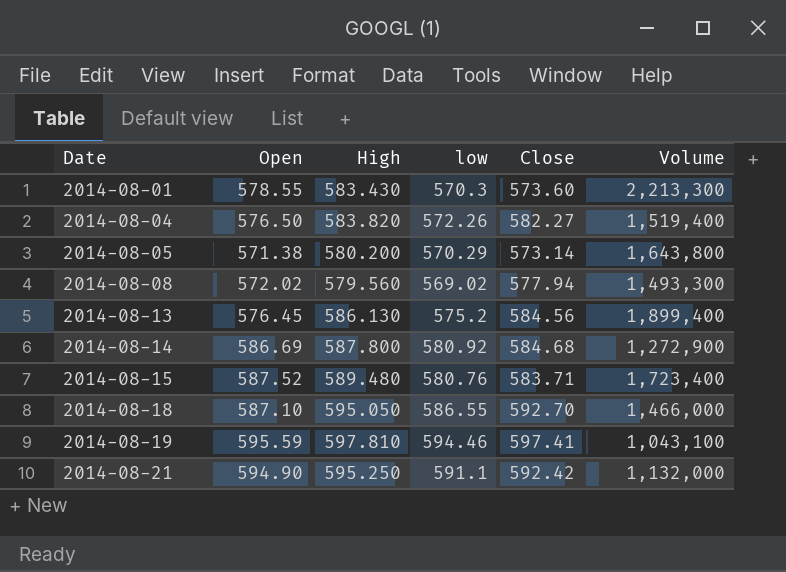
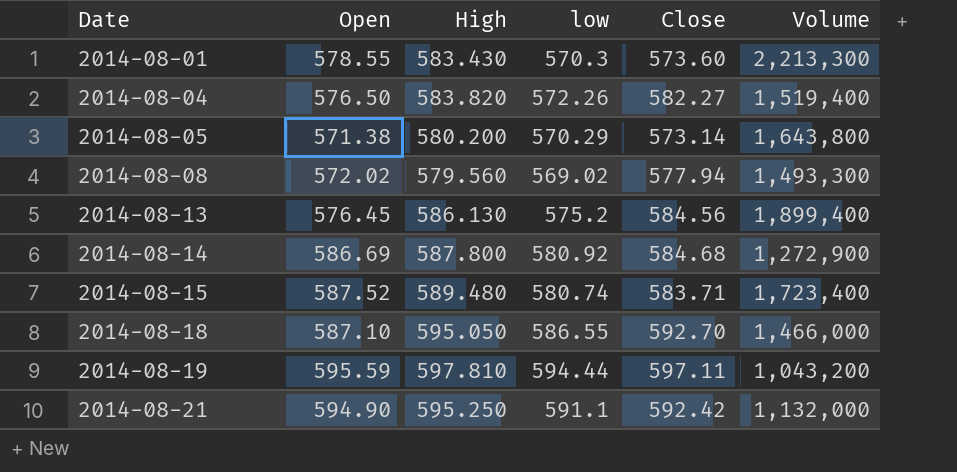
2014-08-15 | low: 580.76 -> 580.74
2014-08-19 | low: 594.46 -> 594.44
2014-08-19 | Close: 597.41 -> 597.11
2014-08-19 | Volume: 1,043,100 -> 1,043,200

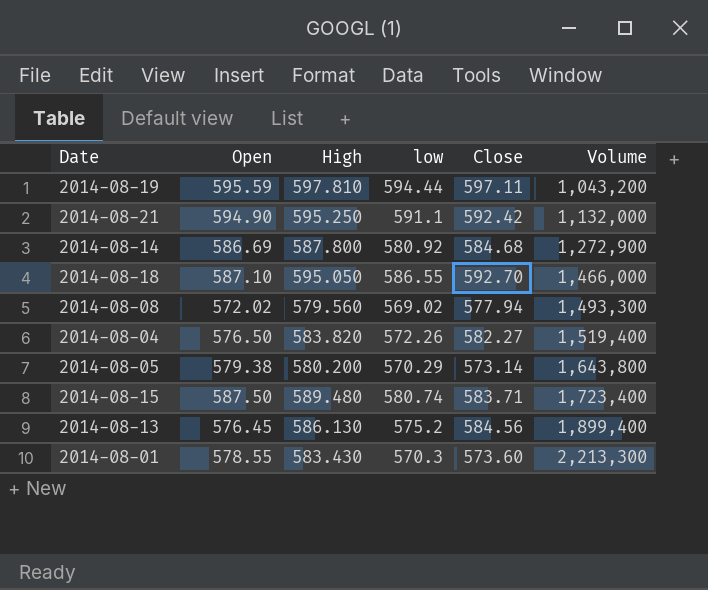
row order: Date ascending -> Volume ascending
2014-08-05 | Open: 571.38 -> 579.38
2014-08-15 | Open: 587.52 -> 587.50

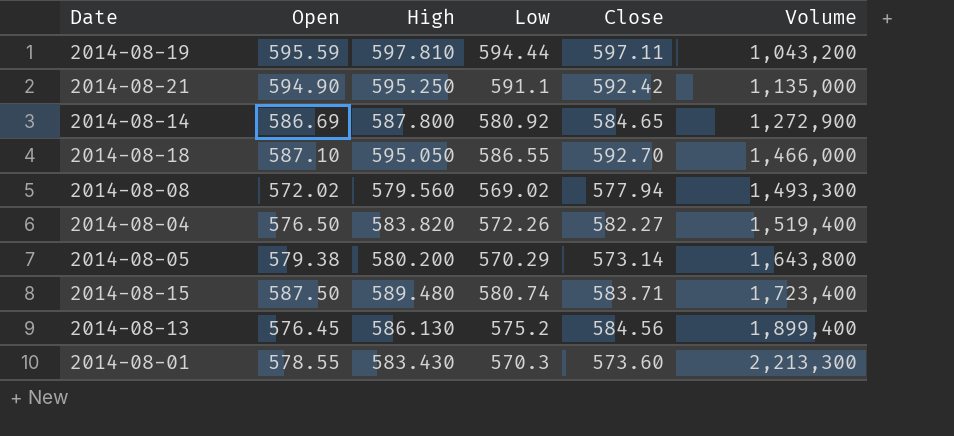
column name: low -> Low
2014-08-21 | Volume: 1,132,000 -> 1,135,000
2014-08-14 | Close: 584.68 -> 584.65

